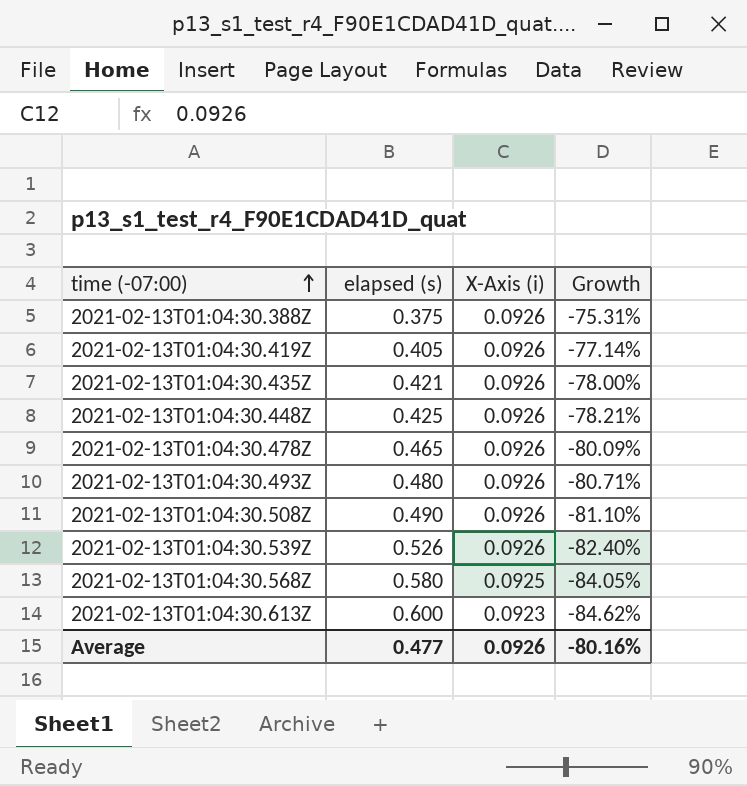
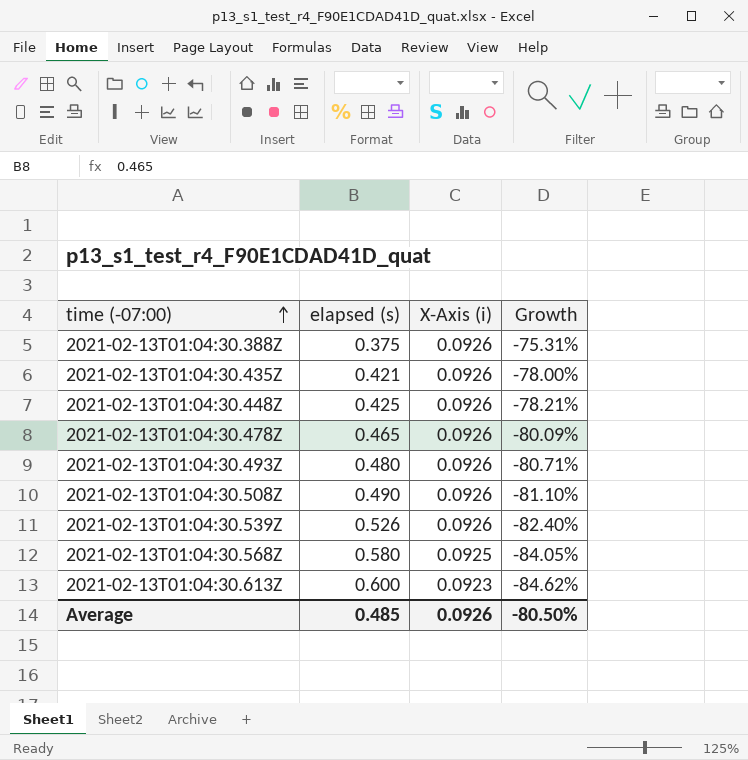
row 2021-02-13T01:04:30.419Z: 0.405 | 0.0926 | -77.14% -> none
Average | elapsed (s): 0.477 -> 0.485
Average | Growth: -80.16% -> -80.50%

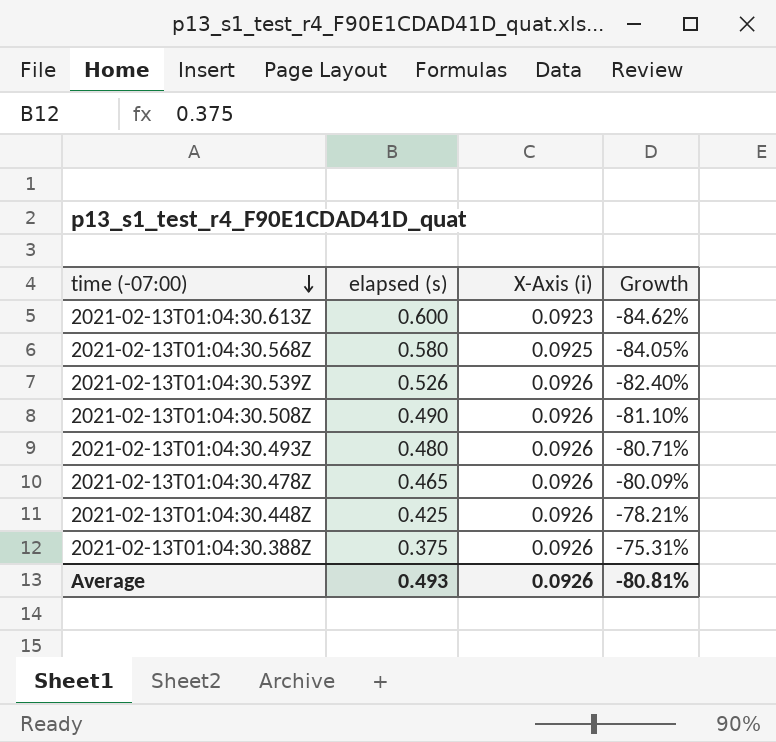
row order: time (-07:00) ascending -> time (-07:00) descending
row 2021-02-13T01:04:30.435Z: 0.421 | 0.0926 | -78.00% -> none
Average | elapsed (s): 0.485 -> 0.493
Average | Growth: -80.50% -> -80.81%

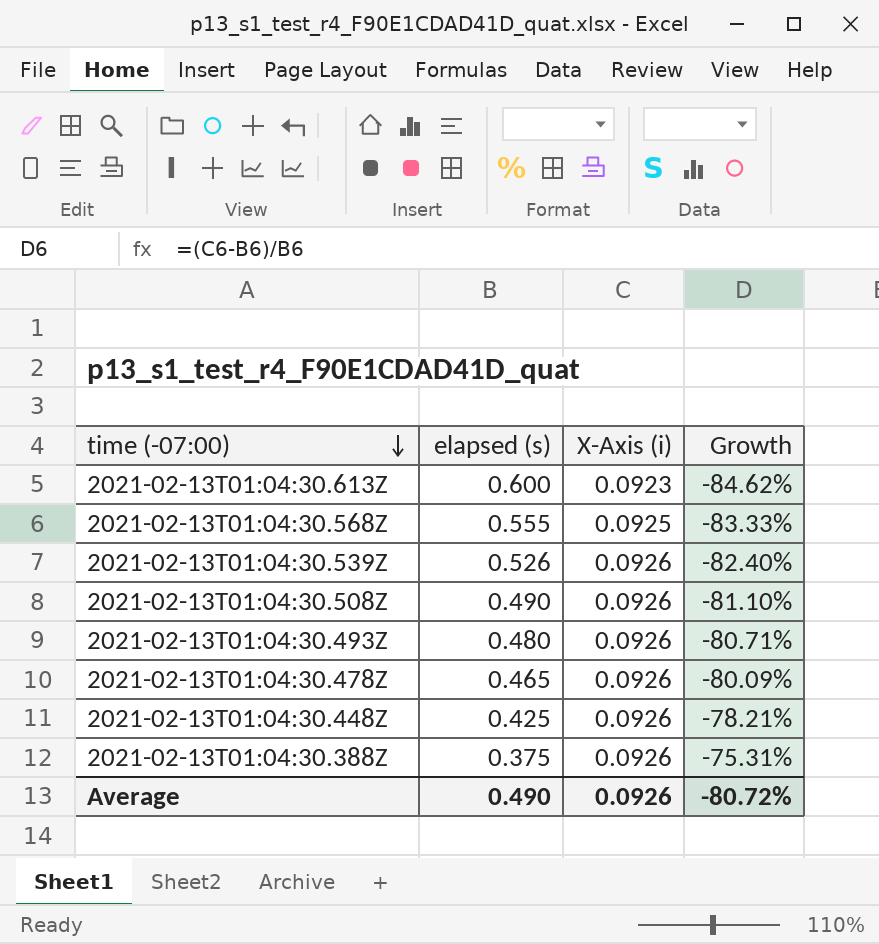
2021-02-13T01:04:30.568Z | elapsed (s): 0.580 -> 0.555
2021-02-13T01:04:30.568Z | Growth: -84.05% -> -83.33%
Average | elapsed (s): 0.493 -> 0.490
Average | Growth: -80.81% -> -80.72%

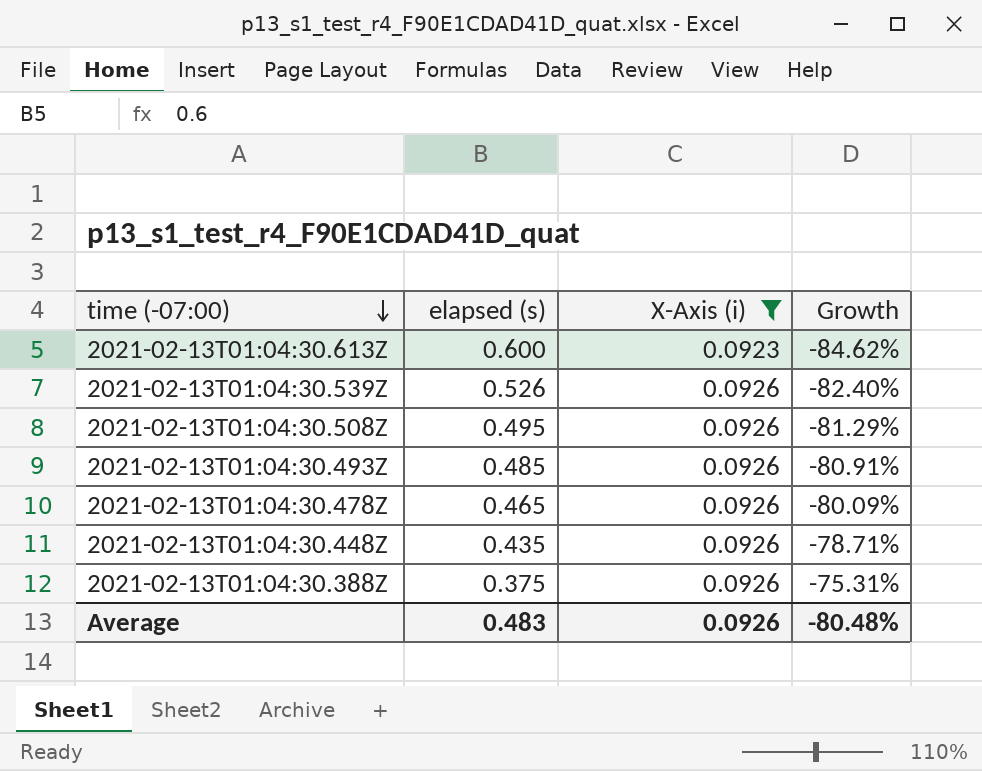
filter: none -> X-Axis (i) != 0.0925
2021-02-13T01:04:30.508Z | elapsed (s): 0.490 -> 0.495
2021-02-13T01:04:30.508Z | Growth: -81.10% -> -81.29%
2021-02-13T01:04:30.493Z | elapsed (s): 0.480 -> 0.485
2021-02-13T01:04:30.493Z | Growth: -80.71% -> -80.91%
2021-02-13T01:04:30.448Z | elapsed (s): 0.425 -> 0.435
2021-02-13T01:04:30.448Z | Growth: -78.21% -> -78.71%
Average | elapsed (s): 0.490 -> 0.483
Average | Growth: -80.72% -> -80.48%

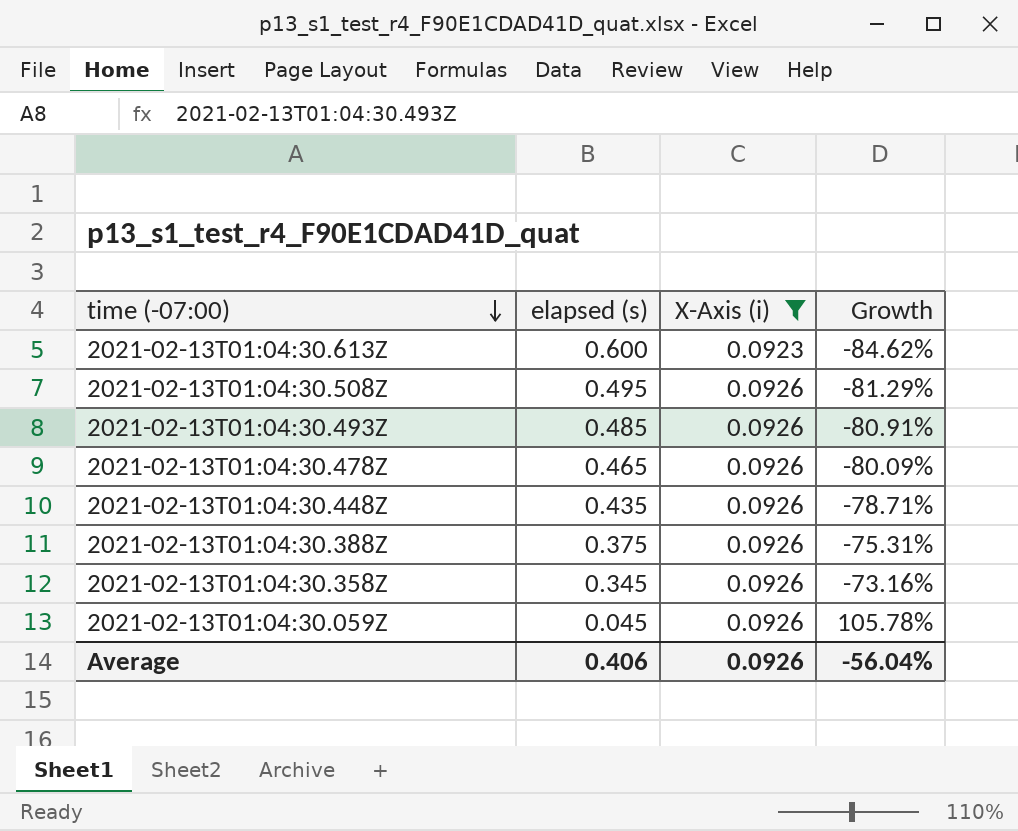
row 2021-02-13T01:04:30.539Z: 0.526 | 0.0926 | -82.40% -> none
row 2021-02-13T01:04:30.358Z: none -> 0.345 | 0.0926 | -73.16%
row 2021-02-13T01:04:30.059Z: none -> 0.045 | 0.0926 | 105.78%
Average | elapsed (s): 0.483 -> 0.406
Average | Growth: -80.48% -> -56.04%

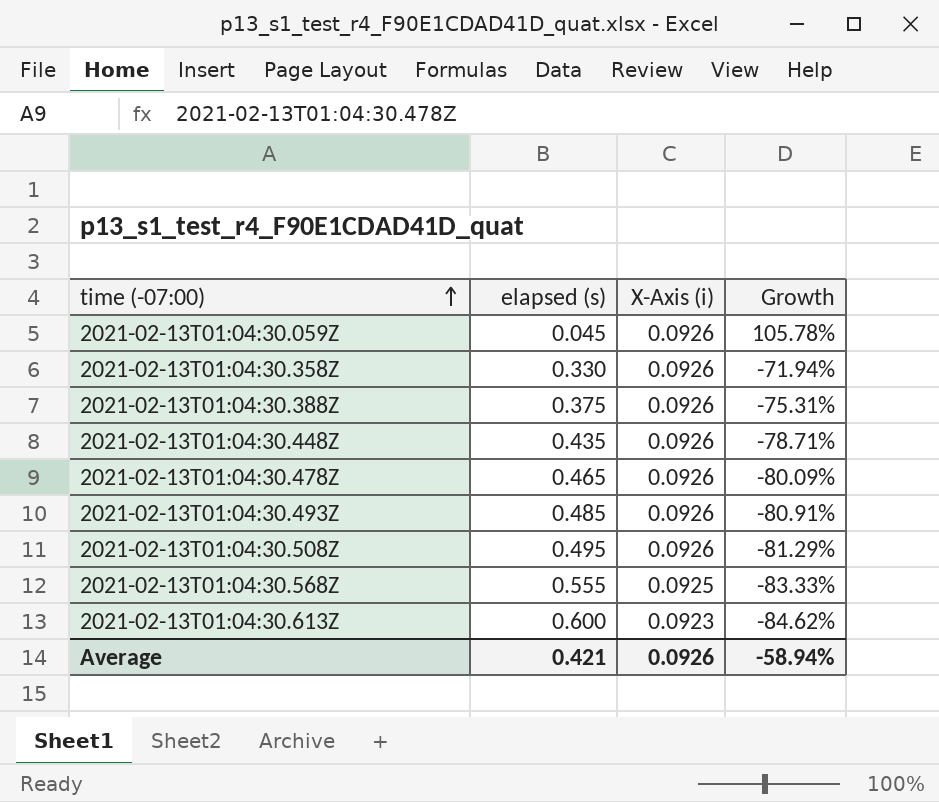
filter: X-Axis (i) != 0.0925 -> none
row order: time (-07:00) descending -> time (-07:00) ascending
2021-02-13T01:04:30.358Z | elapsed (s): 0.345 -> 0.330
2021-02-13T01:04:30.358Z | Growth: -73.16% -> -71.94%
Average | elapsed (s): 0.406 -> 0.421
Average | Growth: -56.04% -> -58.94%

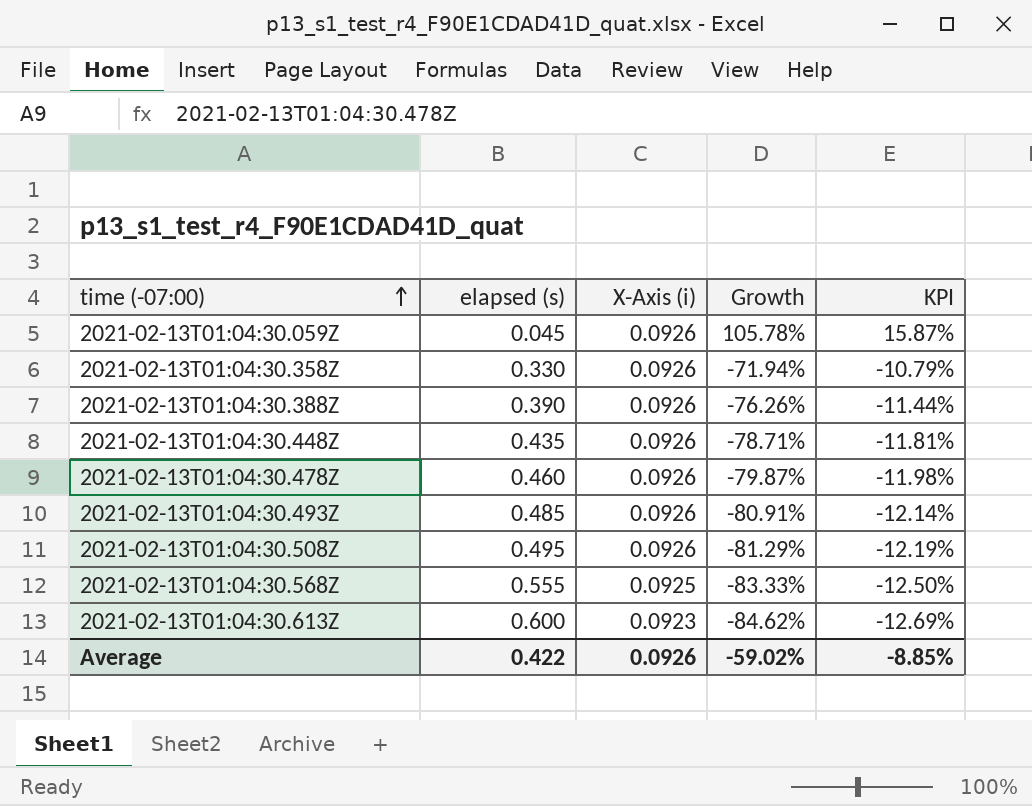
column KPI | formula: none -> [Growth] * 0.15
2021-02-13T01:04:30.388Z | elapsed (s): 0.375 -> 0.390
2021-02-13T01:04:30.388Z | Growth: -75.31% -> -76.26%
2021-02-13T01:04:30.478Z | elapsed (s): 0.465 -> 0.460
2021-02-13T01:04:30.478Z | Growth: -80.09% -> -79.87%
Average | elapsed (s): 0.421 -> 0.422
Average | Growth: -58.94% -> -59.02%

